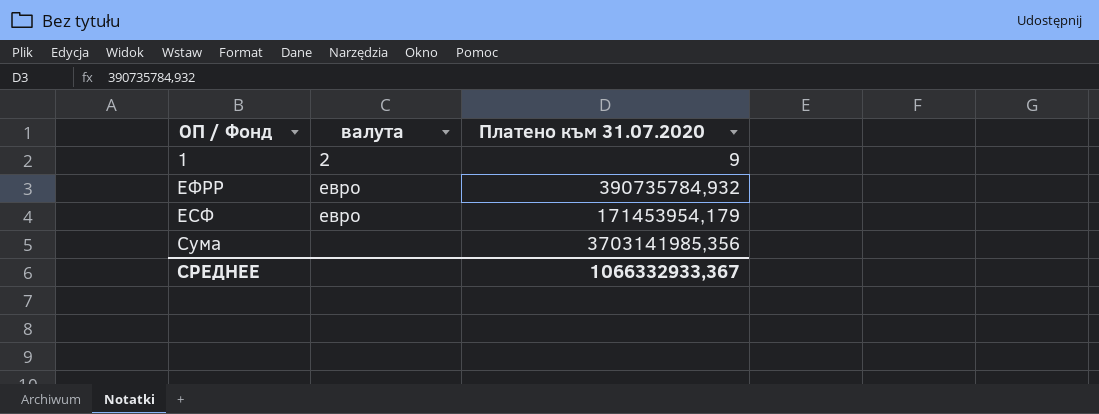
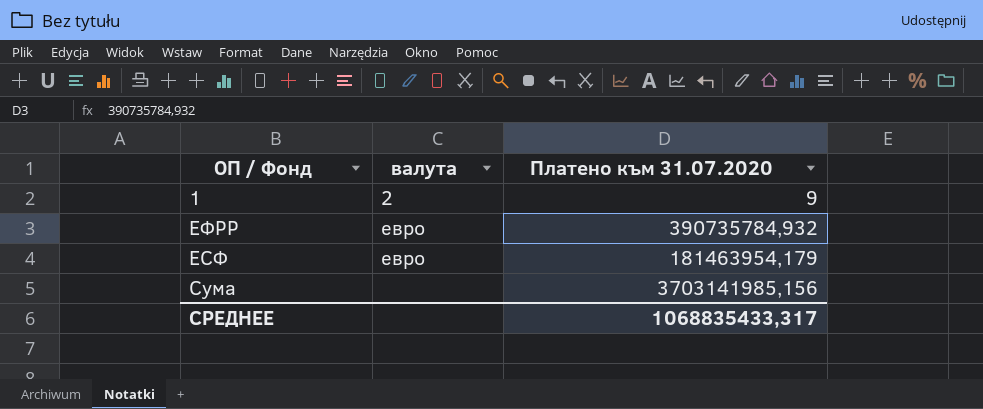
ЕСФ | Платено към 31.07.2020: 171453954,179 -> 181463954,179
Сума | Платено към 31.07.2020: 3703141985,356 -> 3703141985,156
СРЕДНЕЕ | Платено към 31.07.2020: 1066332933,367 -> 1068835433,317

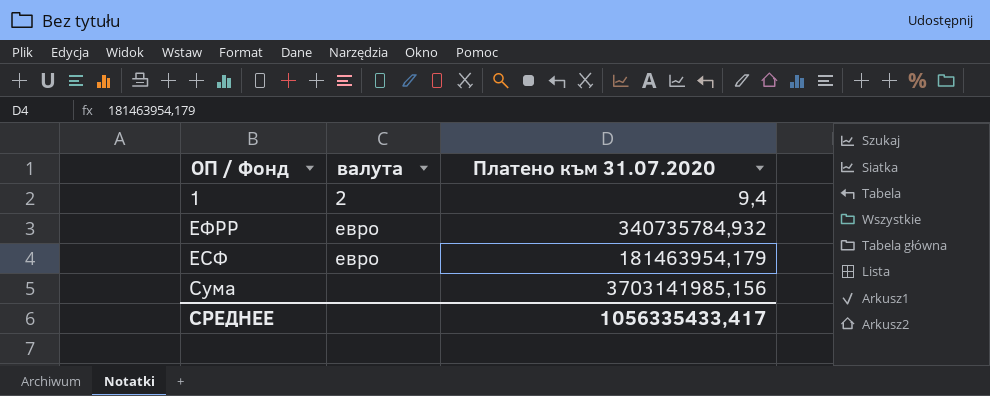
1 | Платено към 31.07.2020: 9 -> 9,4
ЕФРР | Платено към 31.07.2020: 390735784,932 -> 340735784,932
СРЕДНЕЕ | Платено към 31.07.2020: 1068835433,317 -> 1056335433,417

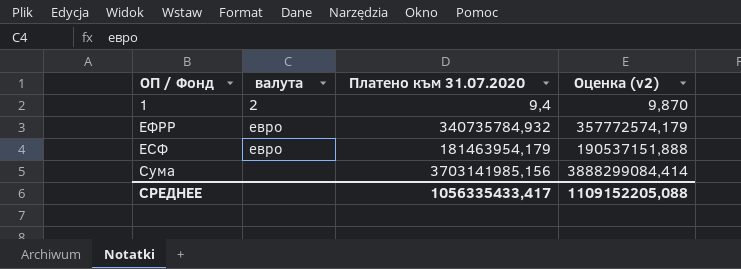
column Оценка (v2) | formula: none -> [Платено към 31.07.2020] * 1,05

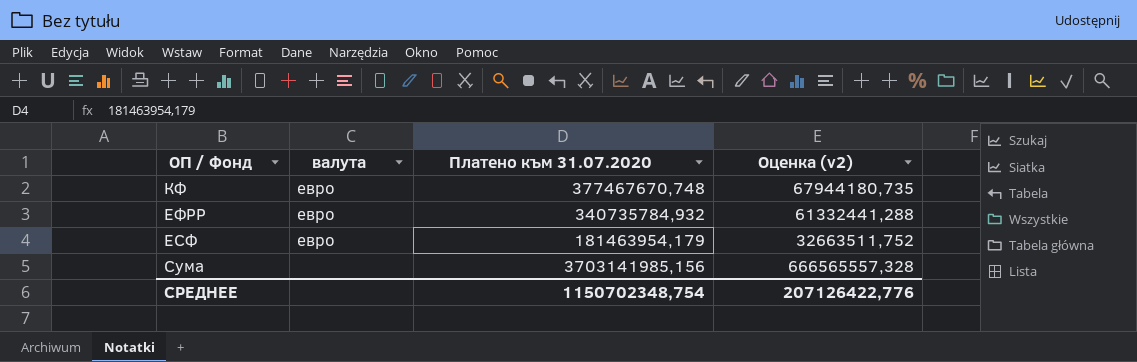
column Оценка (v2) | formula: [Платено към 31.07.2020] * 1,05 -> [Платено към 31.07.2020] * 0,18
row 1: 2 | 9,4 | 9,870 -> none
row КФ: none -> евро | 377467670,748 | 67944180,735
СРЕДНЕЕ | Платено към 31.07.2020: 1056335433,417 -> 1150702348,754
СРЕДНЕЕ | Оценка (v2): 1109152205,088 -> 207126422,776

